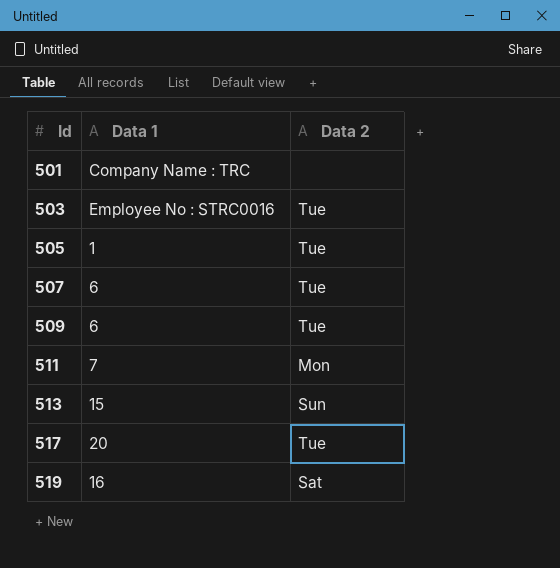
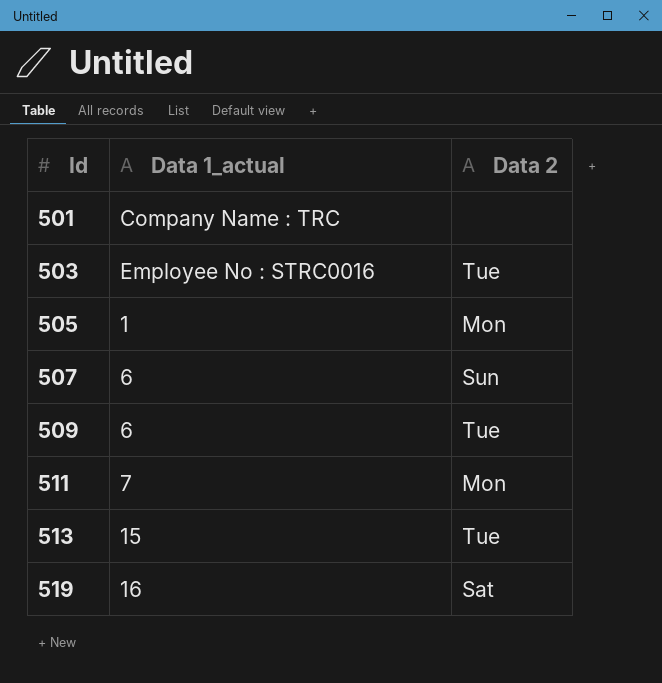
column name: Data 1 -> Data 1_actual
row 517: 20 | Tue -> none
505 | Data 2: Tue -> Mon
507 | Data 2: Tue -> Sun
513 | Data 2: Sun -> Tue

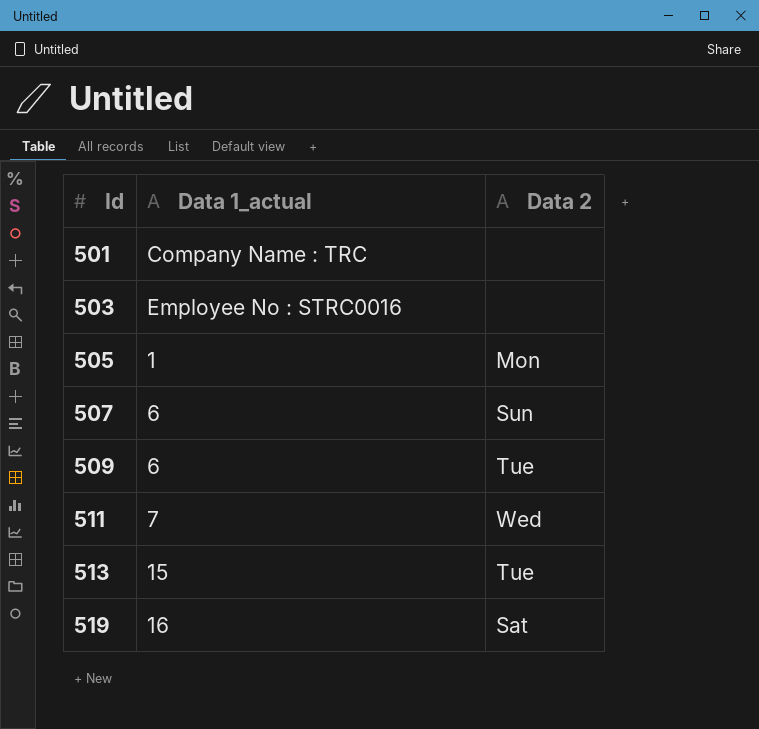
503 | Data 2: Tue -> none
511 | Data 2: Mon -> Wed

